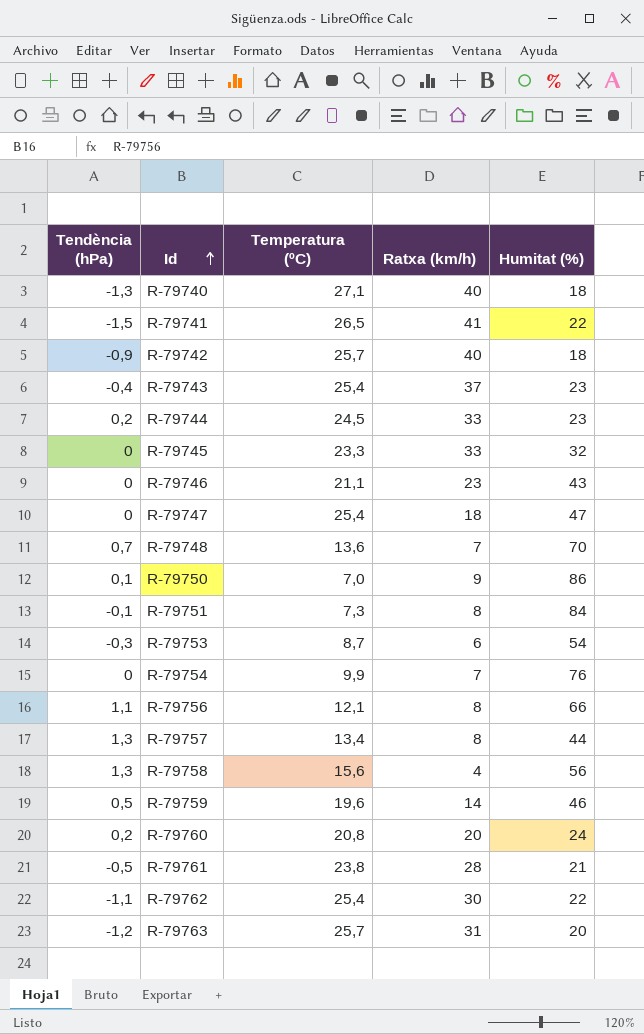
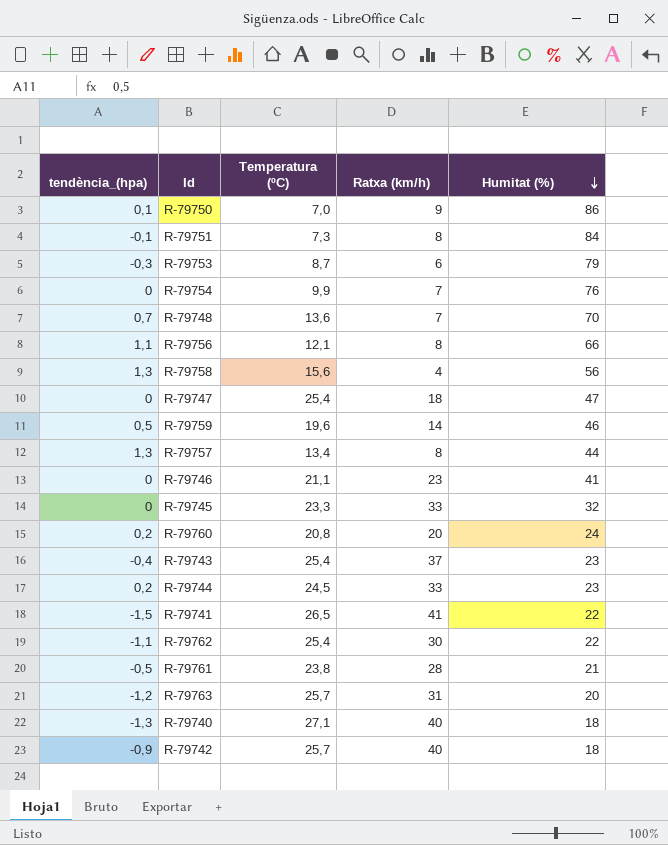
row order: Id ascending -> Humitat (%) descending
column name: Tendència (hPa) -> tendència_(hpa)
R-79753 | Humitat (%): 54 -> 79
R-79746 | Humitat (%): 43 -> 41

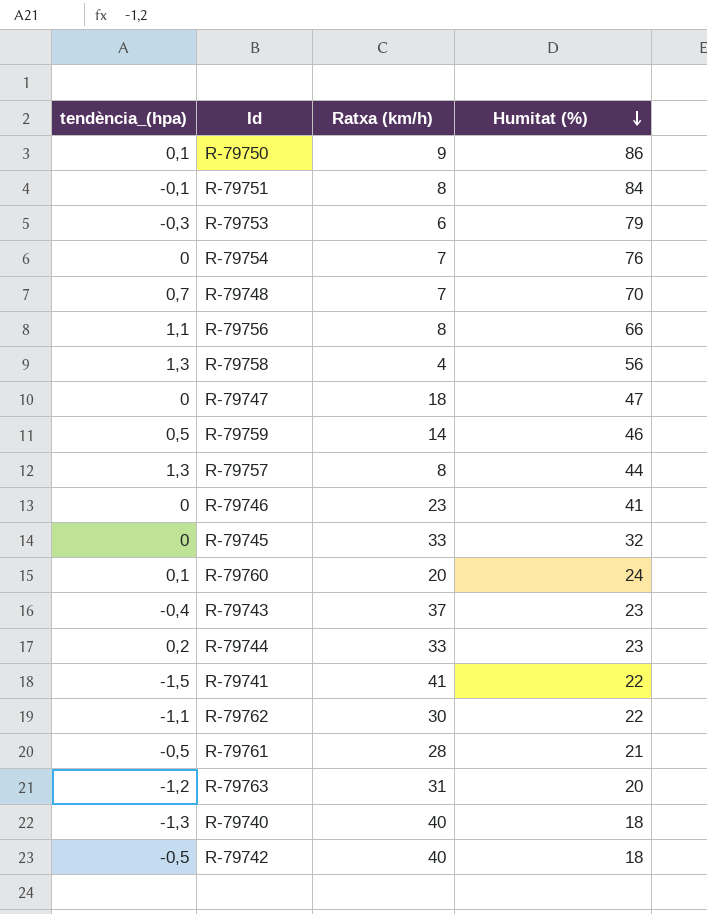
column Temperatura (ºC) | position: 3 -> none
R-79760 | tendència_(hpa): 0,2 -> 0,1
R-79742 | tendència_(hpa): -0,9 -> -0,5

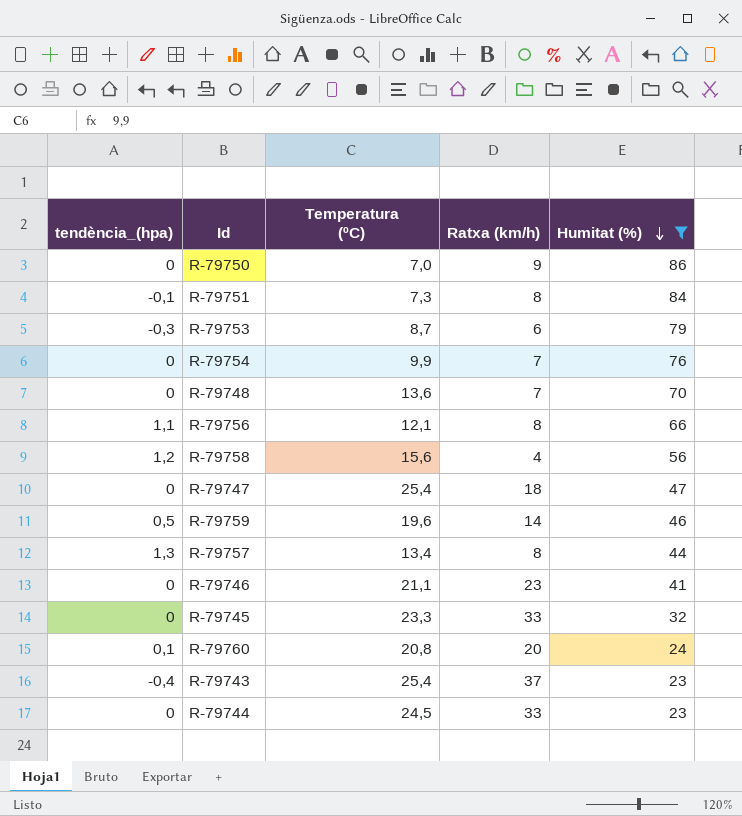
filter: none -> Humitat (%) >= 23
column Temperatura (ºC) | position: none -> 3
R-79750 | tendència_(hpa): 0,1 -> 0
R-79748 | tendència_(hpa): 0,7 -> 0
R-79758 | tendència_(hpa): 1,3 -> 1,2
R-79744 | tendència_(hpa): 0,2 -> 0

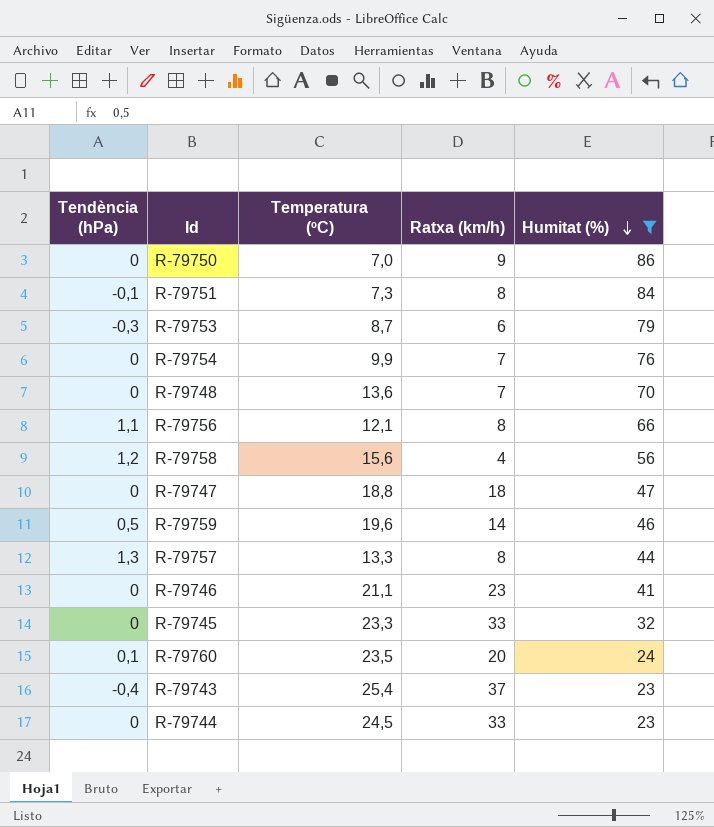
column name: tendència_(hpa) -> Tendència (hPa)
R-79747 | Temperatura (ºC): 25,4 -> 18,8
R-79757 | Temperatura (ºC): 13,4 -> 13,3
R-79760 | Temperatura (ºC): 20,8 -> 23,5

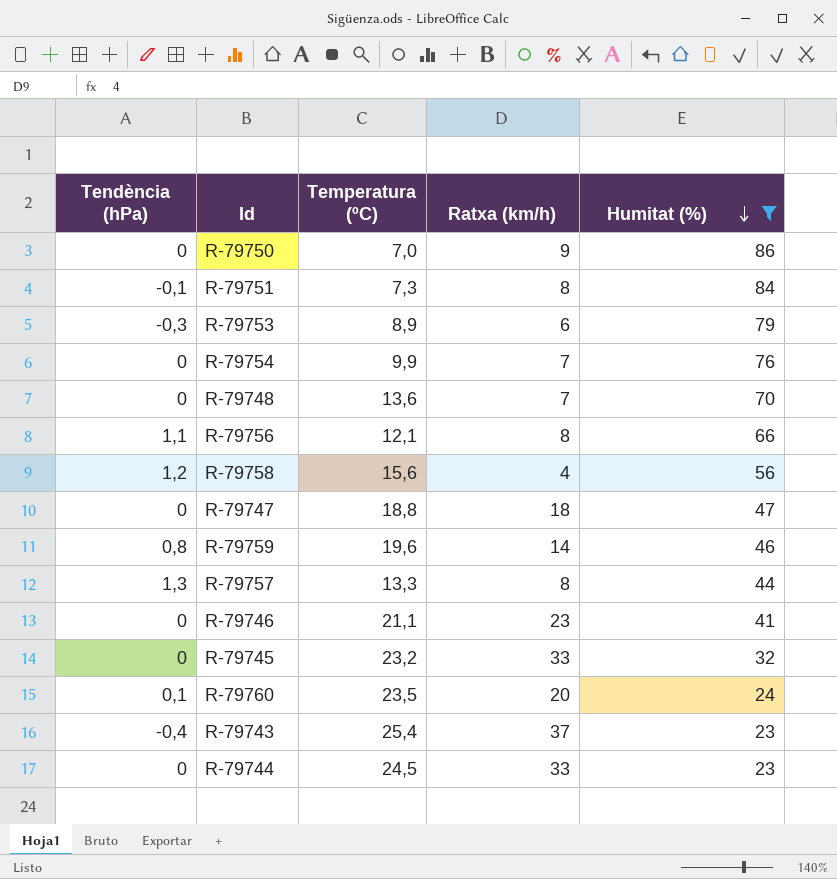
R-79753 | Temperatura (ºC): 8,7 -> 8,9
R-79759 | Tendència (hPa): 0,5 -> 0,8
R-79745 | Temperatura (ºC): 23,3 -> 23,2

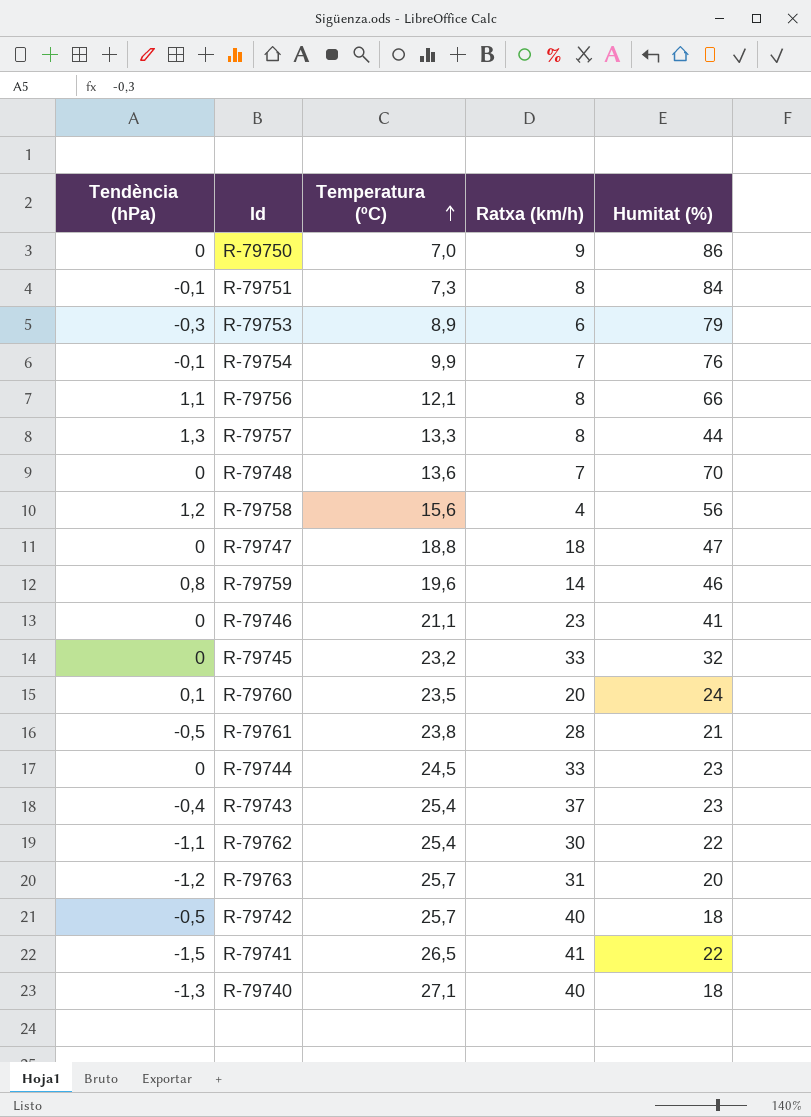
filter: Humitat (%) >= 23 -> none
row order: Humitat (%) descending -> Temperatura (ºC) ascending
R-79754 | Tendència (hPa): 0 -> -0,1

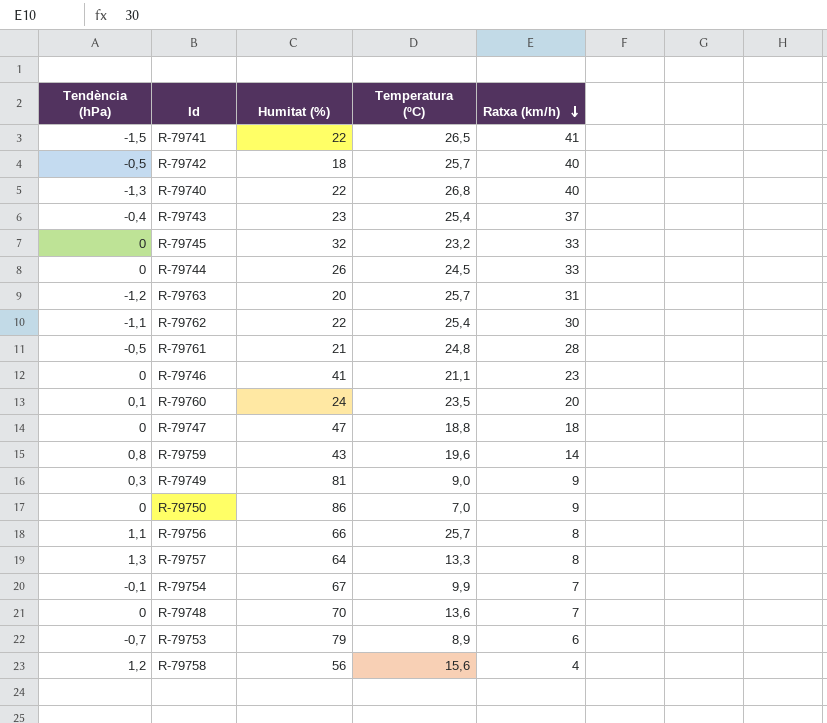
row order: Temperatura (ºC) ascending -> Ratxa (km/h) descending
column Humitat (%) | position: 5 -> 3
row R-79751: -0,1 | 7,3 | 8 | 84 -> none
R-79740 | Humitat (%): 18 -> 22
R-79740 | Temperatura (ºC): 27,1 -> 26,8
R-79744 | Humitat (%): 23 -> 26
R-79761 | Temperatura (ºC): 23,8 -> 24,8
R-79759 | Humitat (%): 46 -> 43
row R-79749: none -> 0,3 | 81 | 9,0 | 9
R-79756 | Temperatura (ºC): 12,1 -> 25,7
R-79757 | Humitat (%): 44 -> 64
R-79754 | Humitat (%): 76 -> 67
R-79753 | Tendència (hPa): -0,3 -> -0,7

